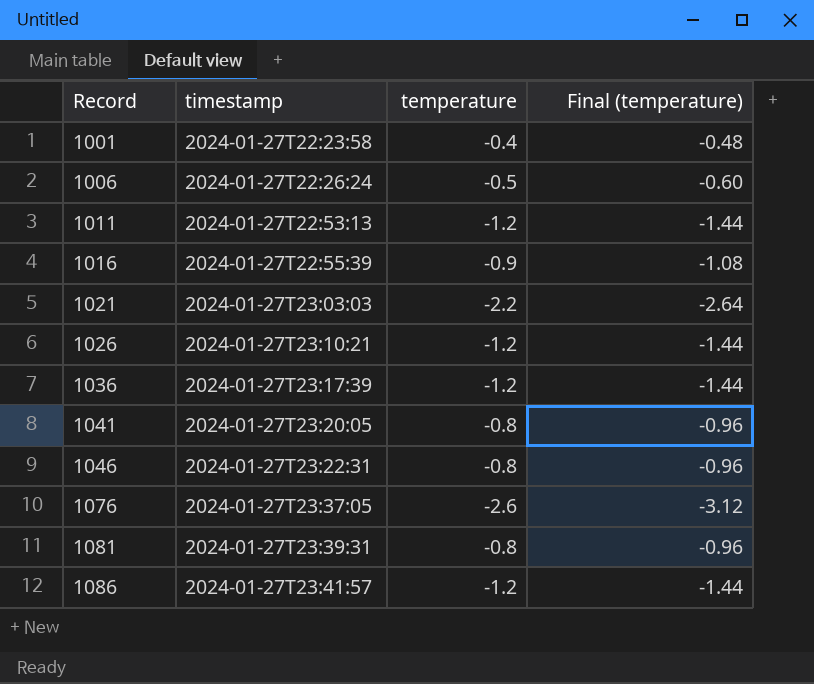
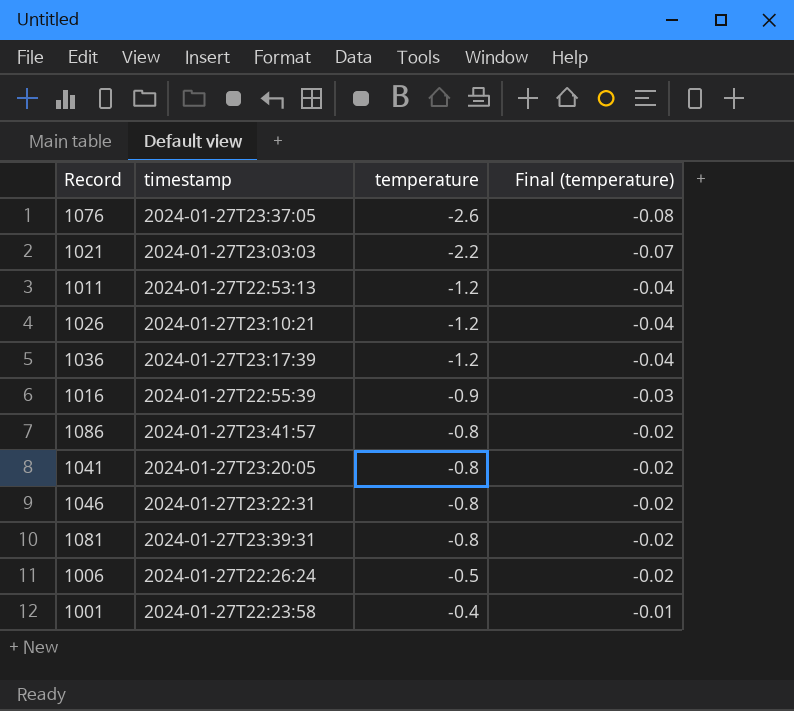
row order: Record ascending -> temperature ascending
column Final (temperature) | formula: [temperature] * 1.2 -> [temperature] * 0.03
1086 | temperature: -1.2 -> -0.8

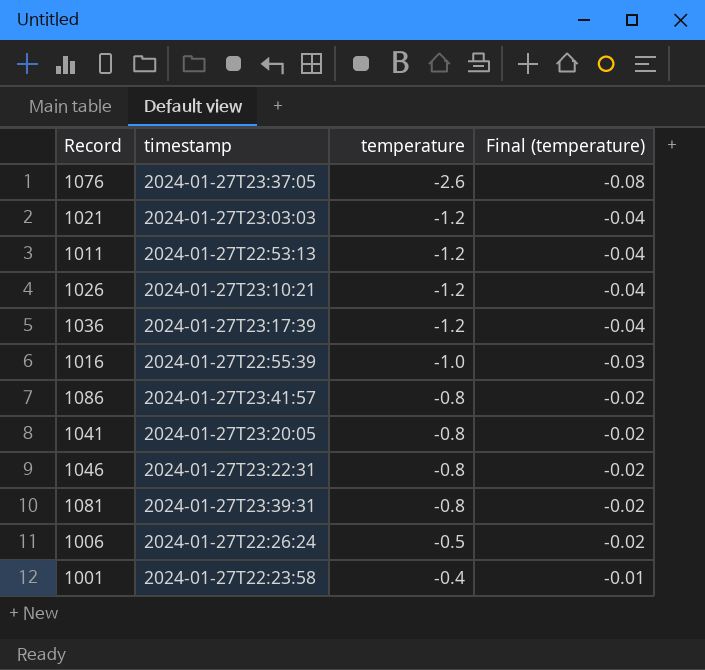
1021 | temperature: -2.2 -> -1.2
1021 | Final (temperature): -0.07 -> -0.04
1016 | temperature: -0.9 -> -1.0

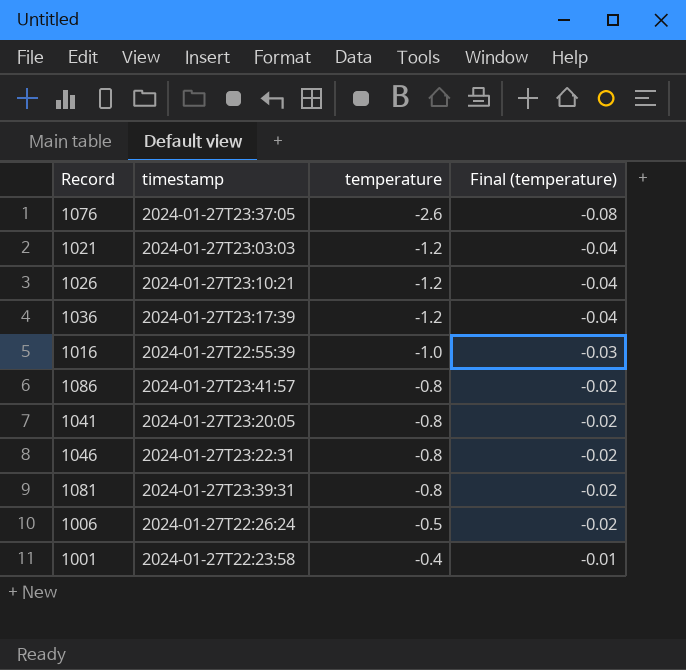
row 1011: 2024-01-27T22:53:13 | -1.2 | -0.04 -> none

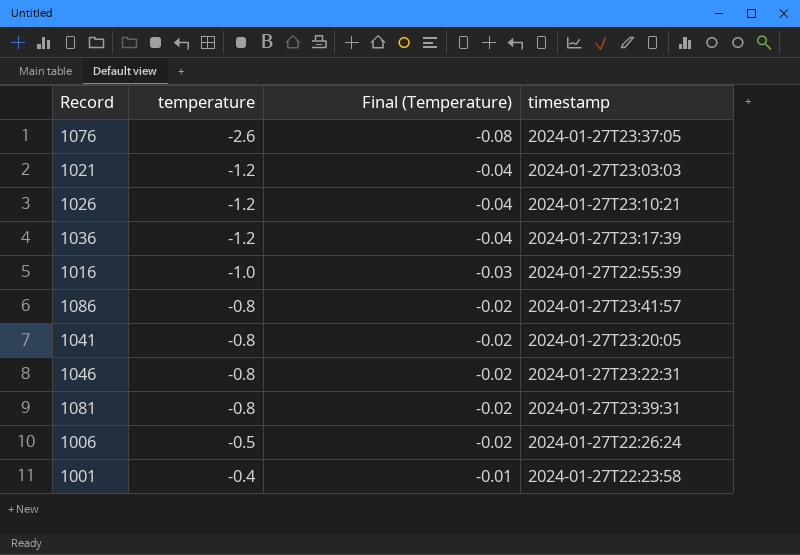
column name: Final (temperature) -> Final (Temperature)
column timestamp | position: 2 -> 4

